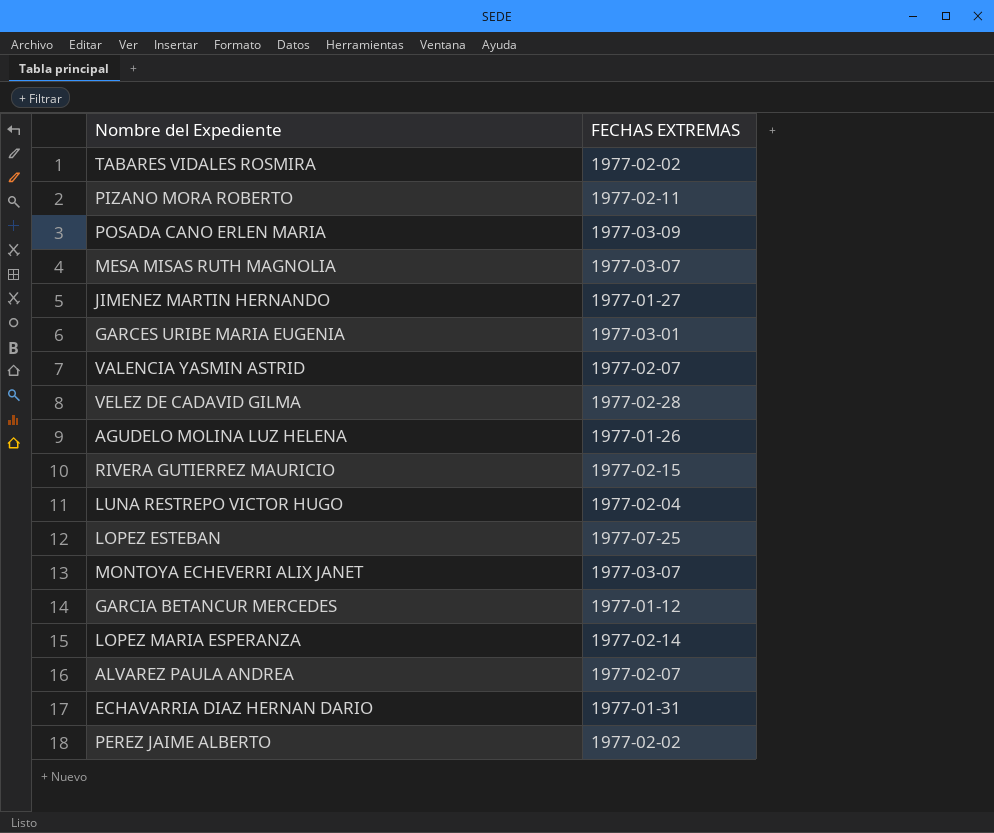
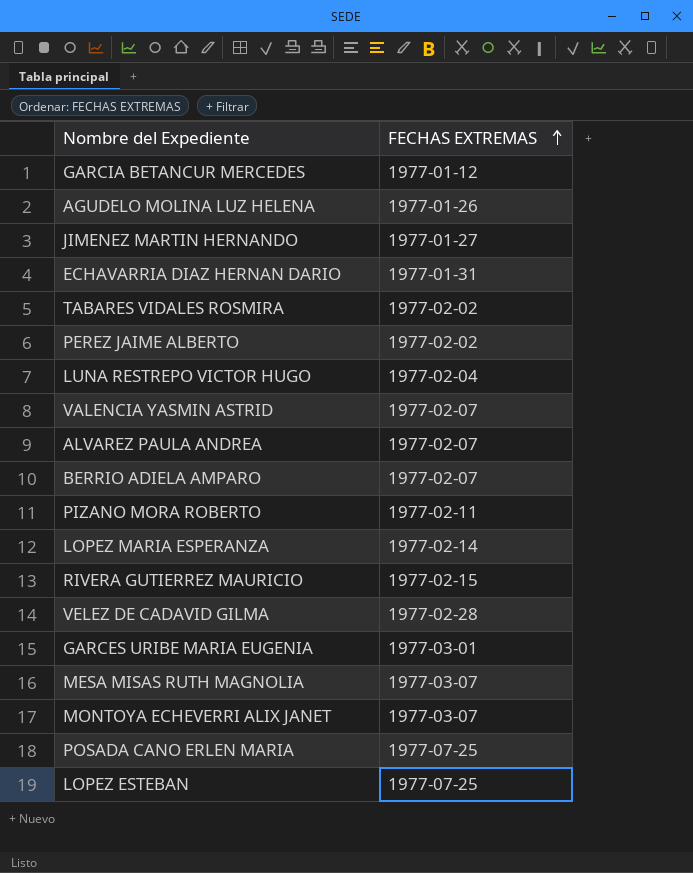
row order: none -> FECHAS EXTREMAS ascending
row BERRIO ADIELA AMPARO: none -> 1977-02-07
POSADA CANO ERLEN MARIA | FECHAS EXTREMAS: 1977-03-09 -> 1977-07-25

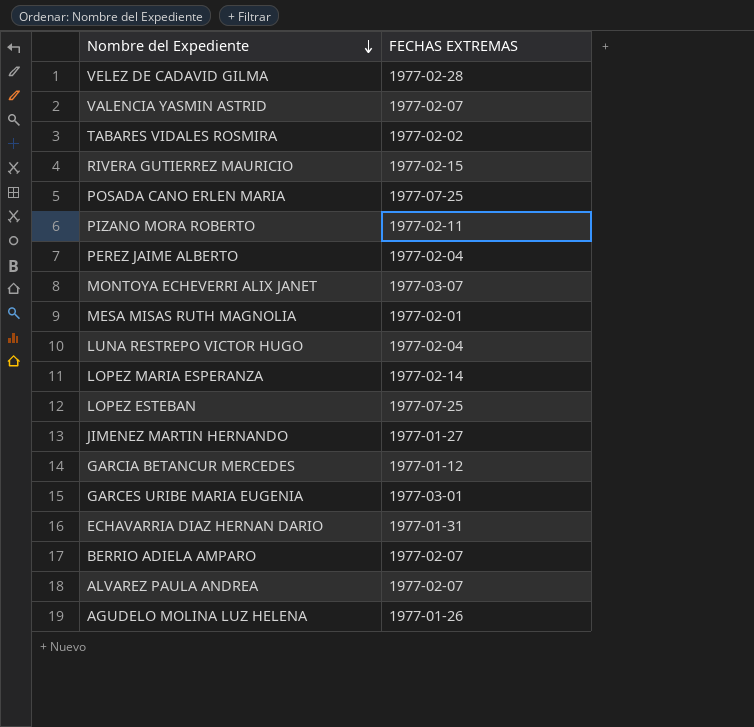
row order: FECHAS EXTREMAS ascending -> Nombre del Expediente descending
PEREZ JAIME ALBERTO | FECHAS EXTREMAS: 1977-02-02 -> 1977-02-04
MESA MISAS RUTH MAGNOLIA | FECHAS EXTREMAS: 1977-03-07 -> 1977-02-01

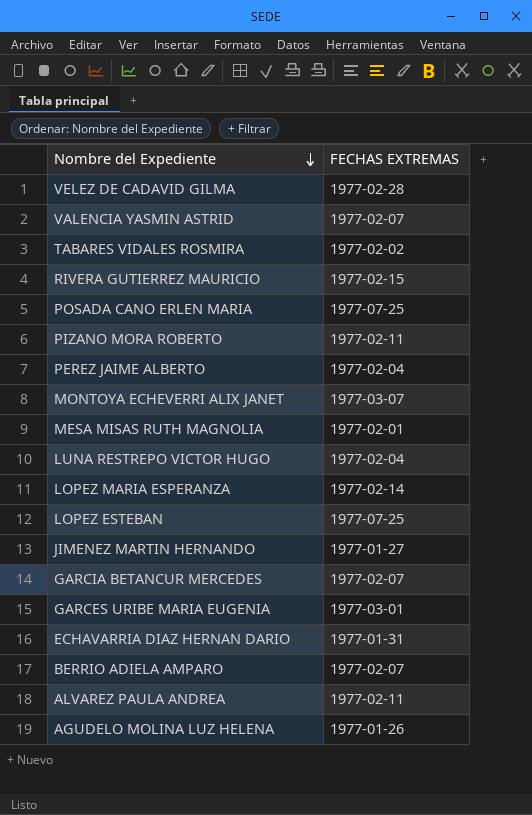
GARCIA BETANCUR MERCEDES | FECHAS EXTREMAS: 1977-01-12 -> 1977-02-07
ALVAREZ PAULA ANDREA | FECHAS EXTREMAS: 1977-02-07 -> 1977-02-11

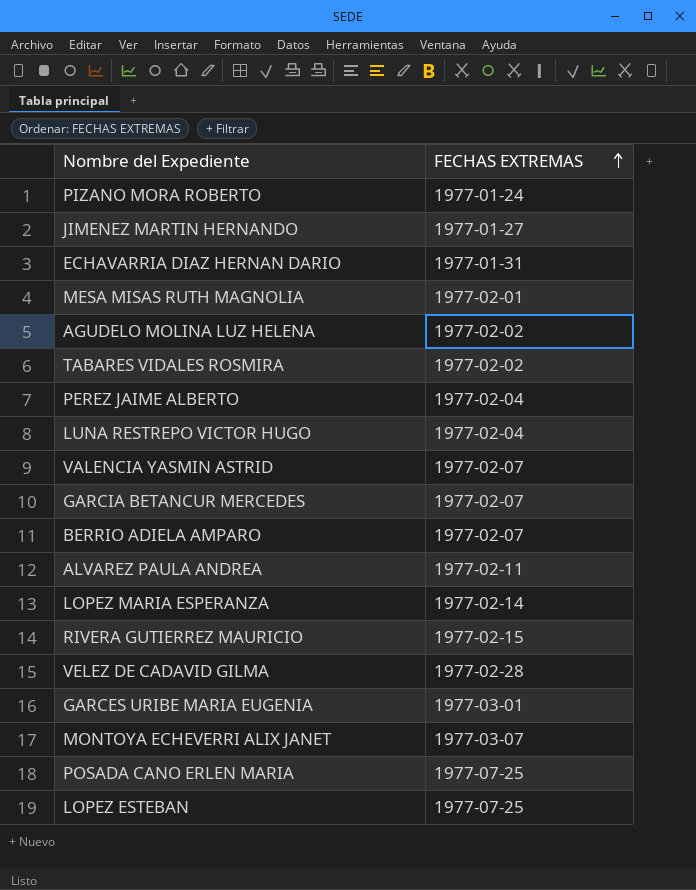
row order: Nombre del Expediente descending -> FECHAS EXTREMAS ascending
PIZANO MORA ROBERTO | FECHAS EXTREMAS: 1977-02-11 -> 1977-01-24
AGUDELO MOLINA LUZ HELENA | FECHAS EXTREMAS: 1977-01-26 -> 1977-02-02

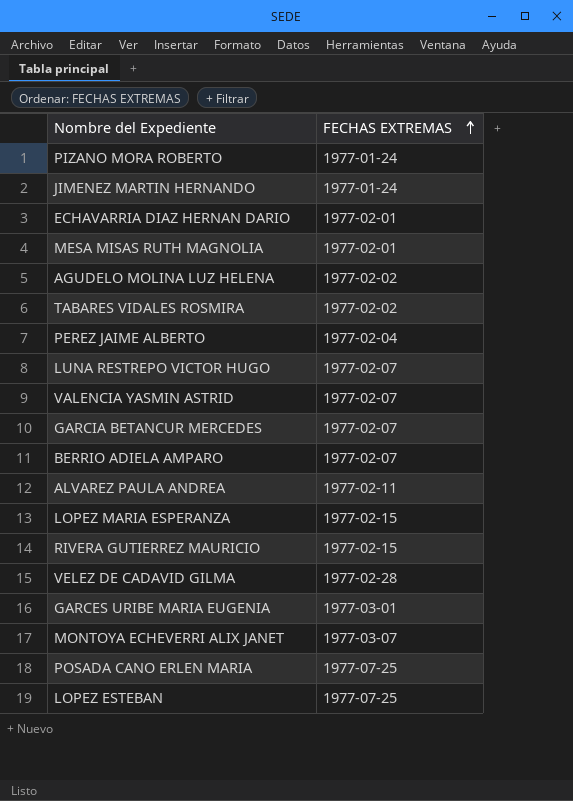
JIMENEZ MARTIN HERNANDO | FECHAS EXTREMAS: 1977-01-27 -> 1977-01-24
ECHAVARRIA DIAZ HERNAN DARIO | FECHAS EXTREMAS: 1977-01-31 -> 1977-02-01
LUNA RESTREPO VICTOR HUGO | FECHAS EXTREMAS: 1977-02-04 -> 1977-02-07
LOPEZ MARIA ESPERANZA | FECHAS EXTREMAS: 1977-02-14 -> 1977-02-15

